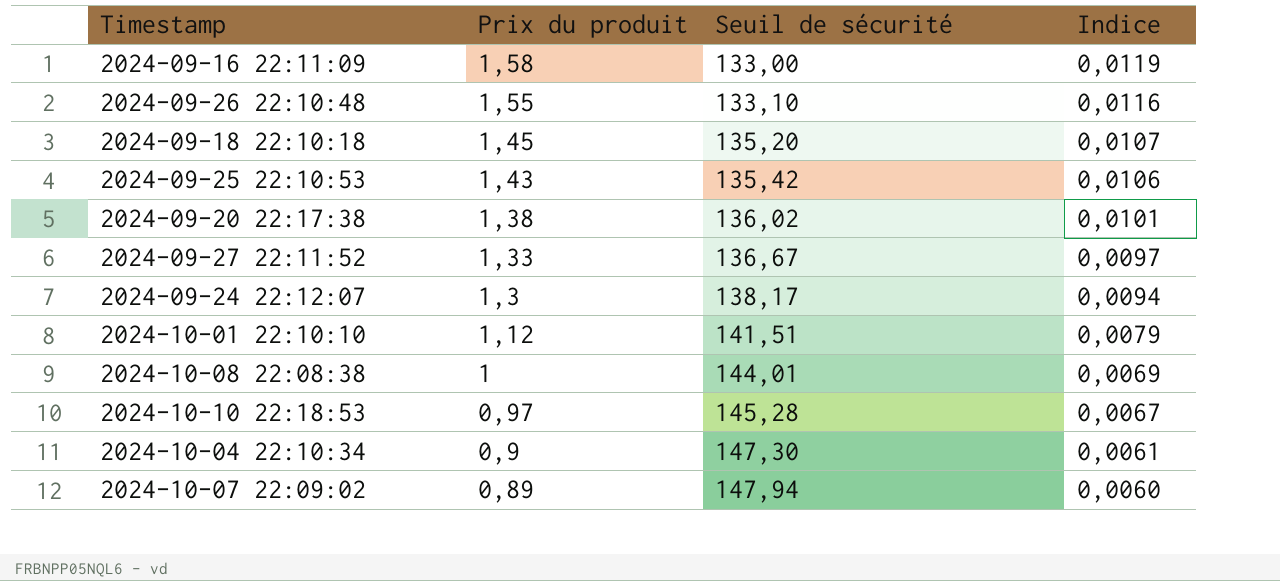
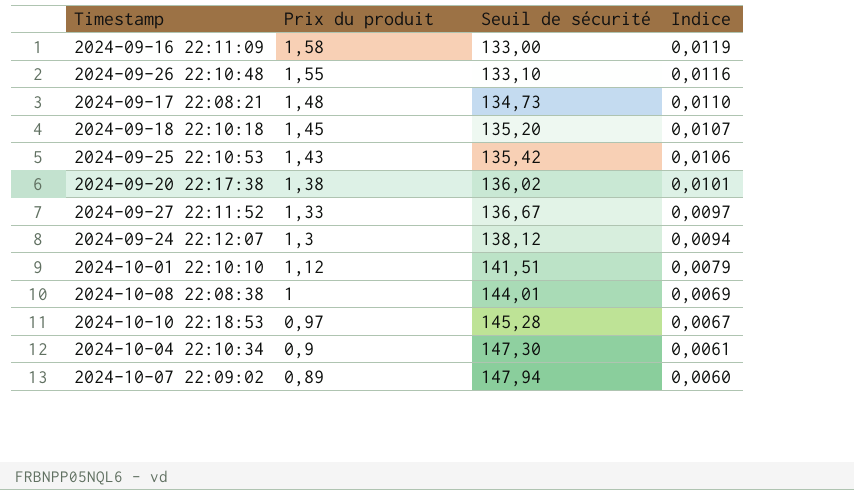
row 2024-09-17 22:08:21: none -> 1,48 | 134,73 | 0,0110
2024-09-24 22:12:07 | Seuil de sécurité: 138,17 -> 138,12

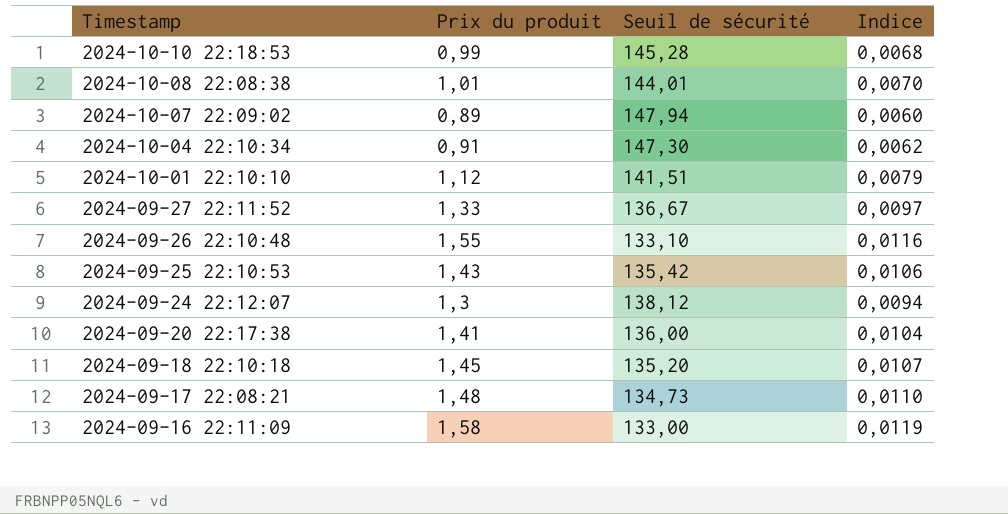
row order: Prix du produit descending -> Timestamp descending
2024-10-10 22:18:53 | Prix du produit: 0,97 -> 0,99
2024-10-10 22:18:53 | Indice: 0,0067 -> 0,0068
2024-10-08 22:08:38 | Prix du produit: 1 -> 1,01
2024-10-08 22:08:38 | Indice: 0,0069 -> 0,0070
2024-10-04 22:10:34 | Prix du produit: 0,9 -> 0,91
2024-10-04 22:10:34 | Indice: 0,0061 -> 0,0062
2024-09-20 22:17:38 | Prix du produit: 1,38 -> 1,41
2024-09-20 22:17:38 | Seuil de sécurité: 136,02 -> 136,00
2024-09-20 22:17:38 | Indice: 0,0101 -> 0,0104

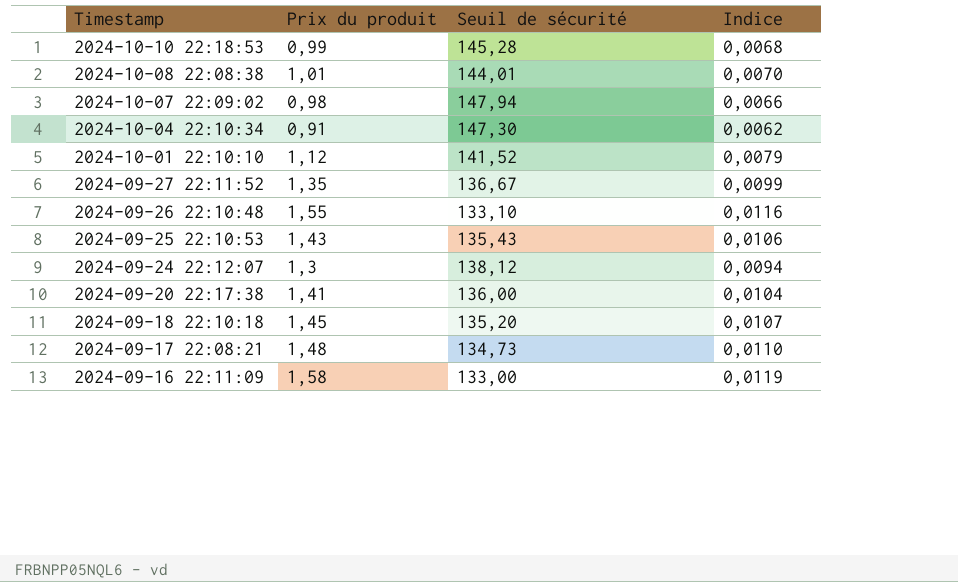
2024-10-07 22:09:02 | Prix du produit: 0,89 -> 0,98
2024-10-07 22:09:02 | Indice: 0,0060 -> 0,0066
2024-10-01 22:10:10 | Seuil de sécurité: 141,51 -> 141,52
2024-09-27 22:11:52 | Prix du produit: 1,33 -> 1,35
2024-09-27 22:11:52 | Indice: 0,0097 -> 0,0099
2024-09-25 22:10:53 | Seuil de sécurité: 135,42 -> 135,43

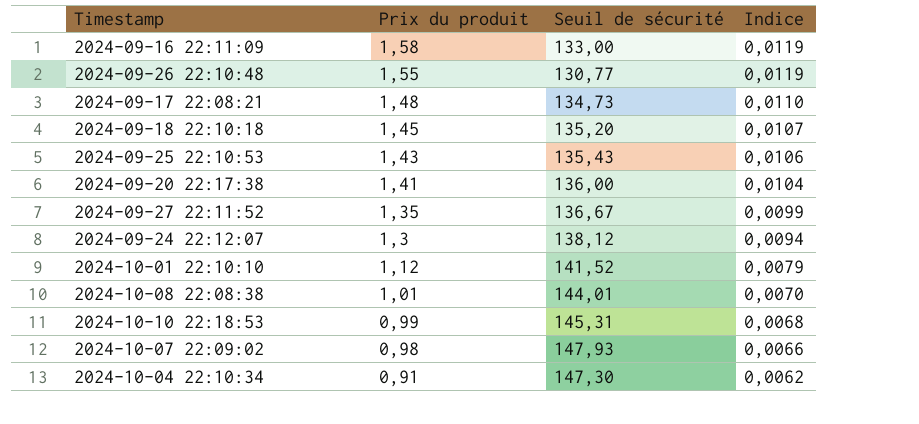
row order: Timestamp descending -> Prix du produit descending
2024-09-26 22:10:48 | Seuil de sécurité: 133,10 -> 130,77
2024-09-26 22:10:48 | Indice: 0,0116 -> 0,0119
2024-10-10 22:18:53 | Seuil de sécurité: 145,28 -> 145,31
2024-10-07 22:09:02 | Seuil de sécurité: 147,94 -> 147,93

